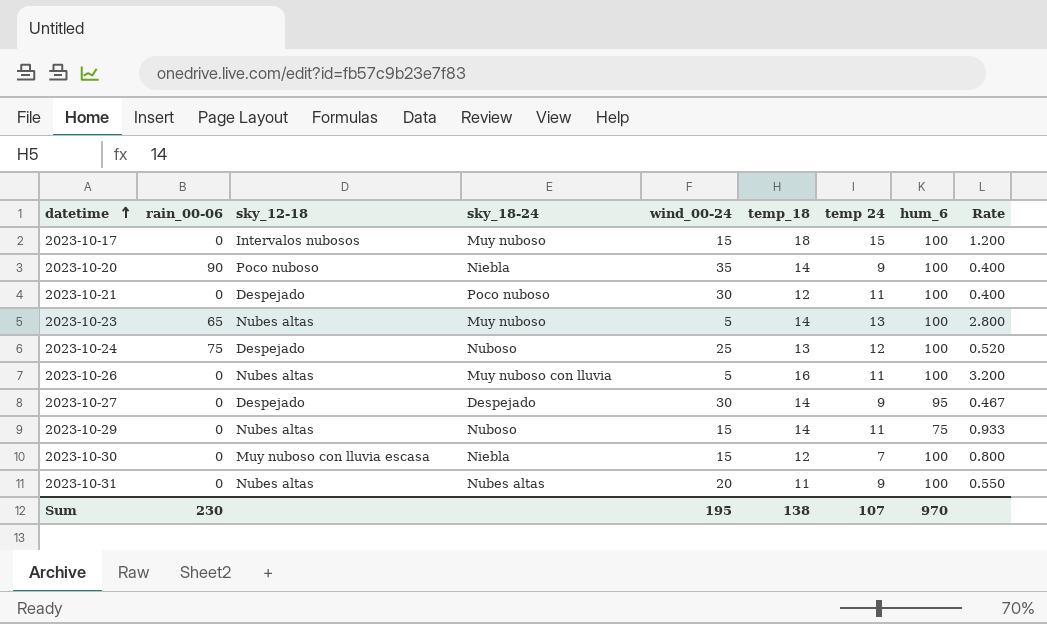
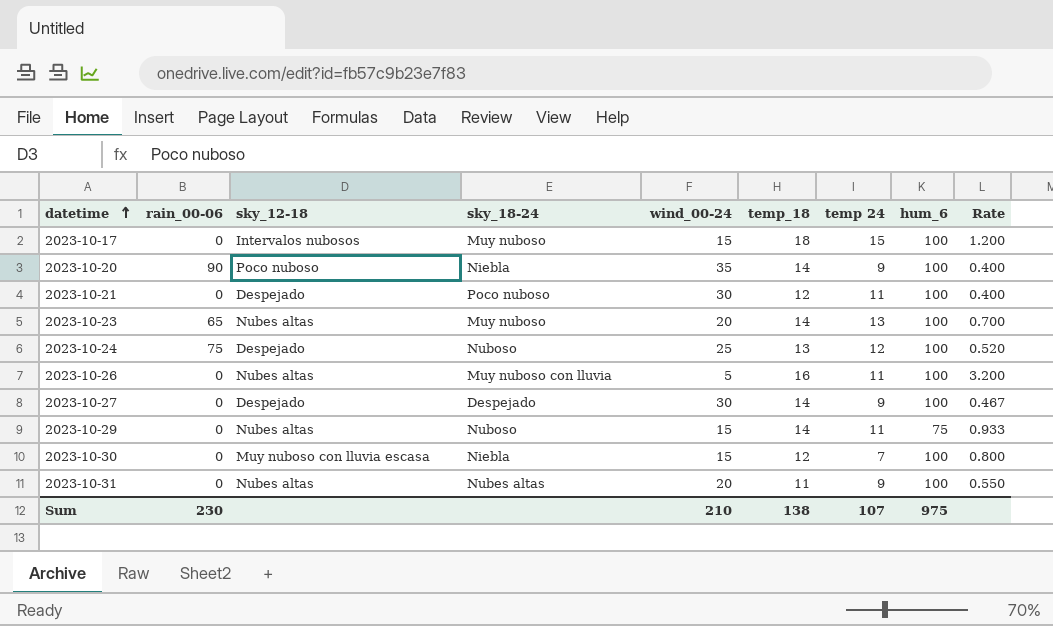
2023-10-23 | wind_00-24: 5 -> 20
2023-10-23 | Rate: 2.800 -> 0.700
2023-10-27 | hum_6: 95 -> 100
Sum | wind_00-24: 195 -> 210
Sum | hum_6: 970 -> 975

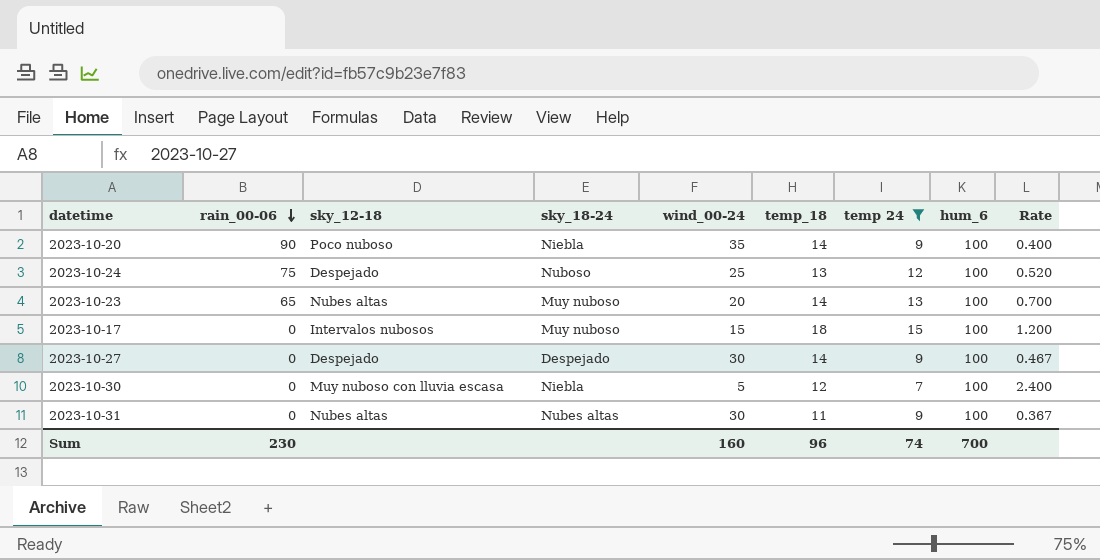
filter: none -> temp 24 != 11
row order: datetime ascending -> rain_00-06 descending
2023-10-30 | wind_00-24: 15 -> 5
2023-10-30 | Rate: 0.800 -> 2.400
2023-10-31 | wind_00-24: 20 -> 30
2023-10-31 | Rate: 0.550 -> 0.367
Sum | wind_00-24: 210 -> 160
Sum | temp_18: 138 -> 96
Sum | temp 24: 107 -> 74
Sum | hum_6: 975 -> 700

